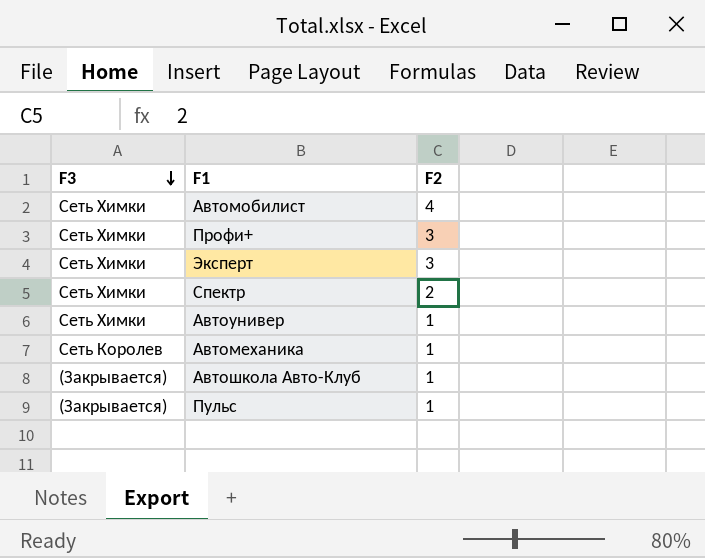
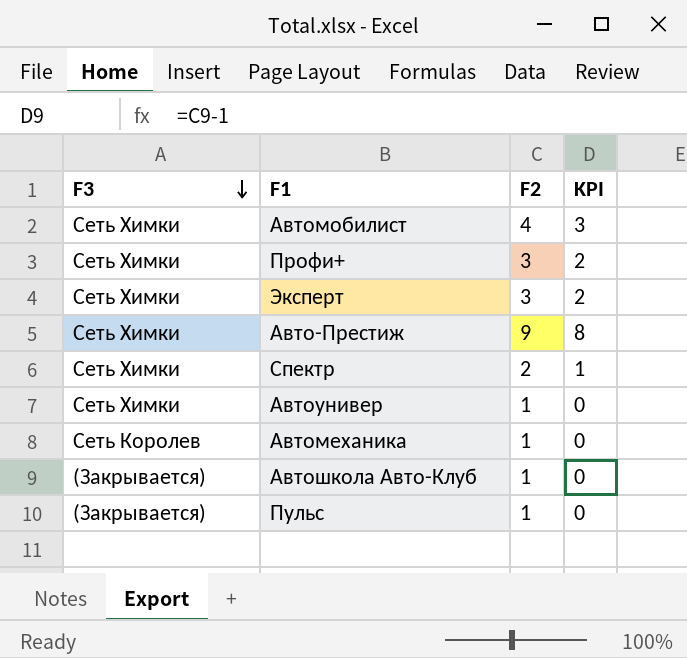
column KPI | formula: none -> [F2] - 1
row Авто-Престиж: none -> Сеть Химки | 9 | 8

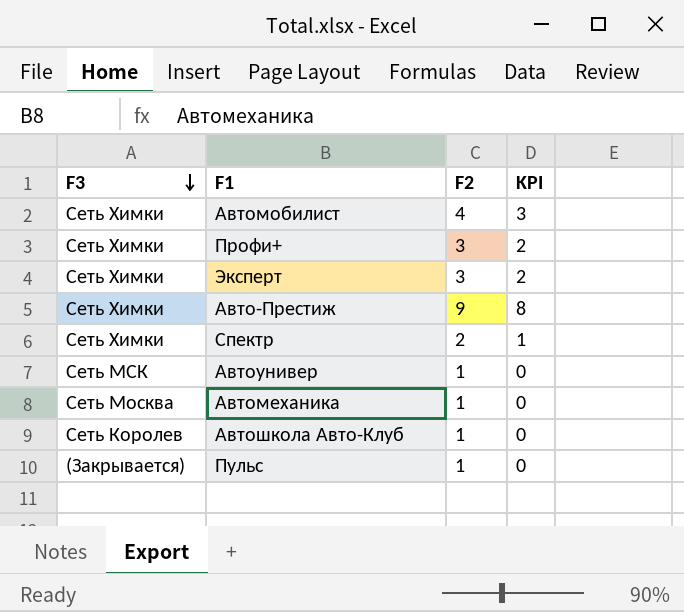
Автоунивер | F3: Сеть Химки -> Сеть МСК
Автомеханика | F3: Сеть Королев -> Сеть Москва
Автошкола Авто-Клуб | F3: (Закрывается) -> Сеть Королев

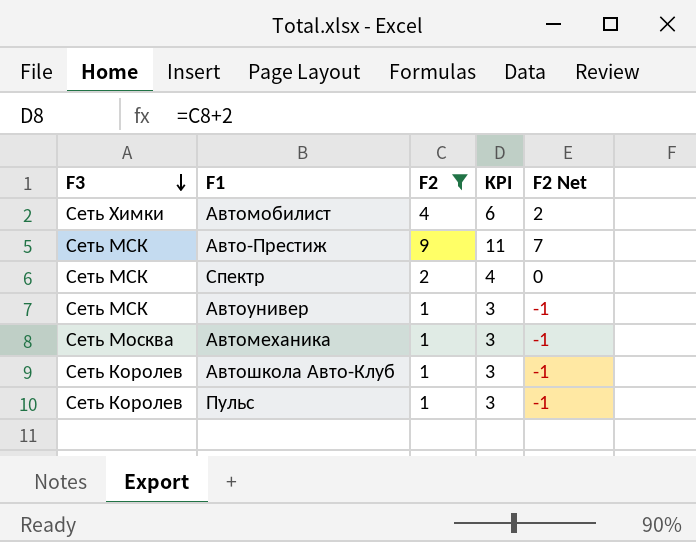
filter: none -> F2 != 3
column KPI | formula: [F2] - 1 -> [F2] + 2
column F2 Net | formula: none -> [F2] - 2
Авто-Престиж | F3: Сеть Химки -> Сеть МСК
Спектр | F3: Сеть Химки -> Сеть МСК
Пульс | F3: (Закрывается) -> Сеть Королев

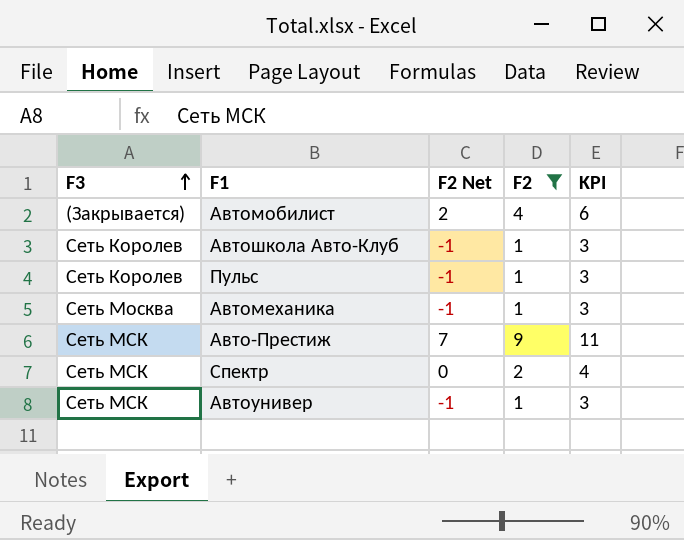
row order: F3 descending -> F3 ascending
column F2 Net | position: 5 -> 3
Автомобилист | F3: Сеть Химки -> (Закрывается)

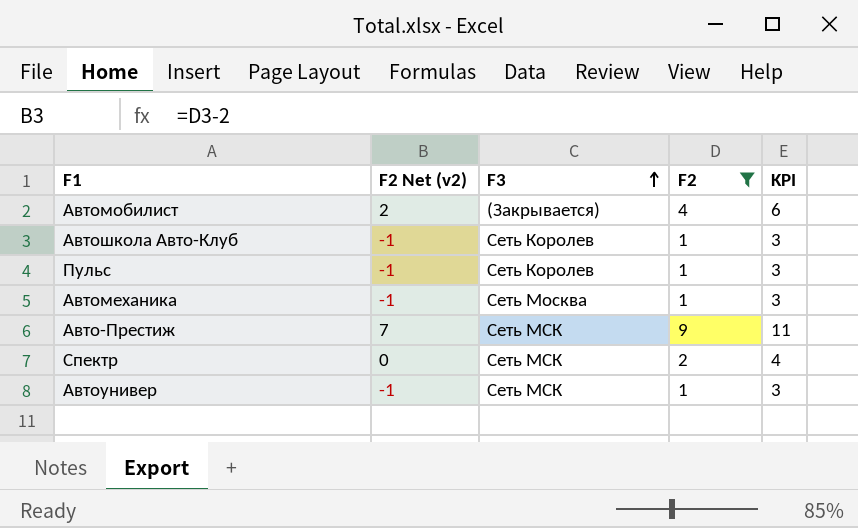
column name: F2 Net -> F2 Net (v2)
column F3 | position: 1 -> 3

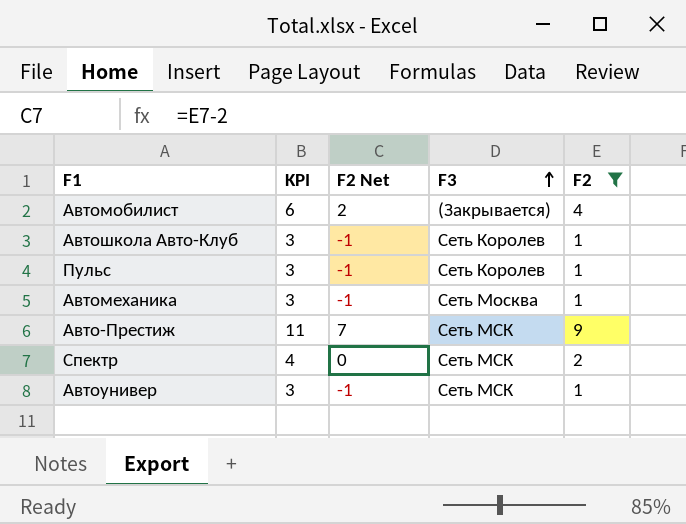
column KPI | position: 5 -> 2
column name: F2 Net (v2) -> F2 Net

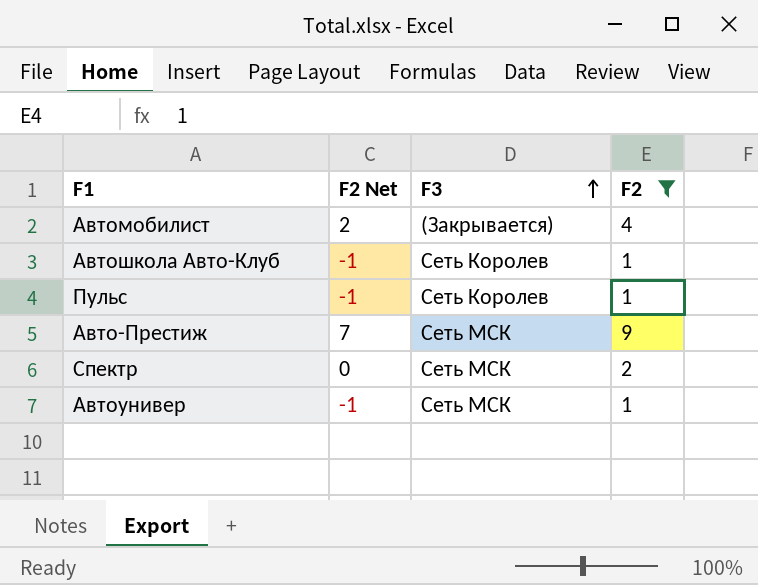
column KPI | formula: [F2] + 2 -> none
row Автомеханика: 3 | -1 | Сеть Москва | 1 -> none

